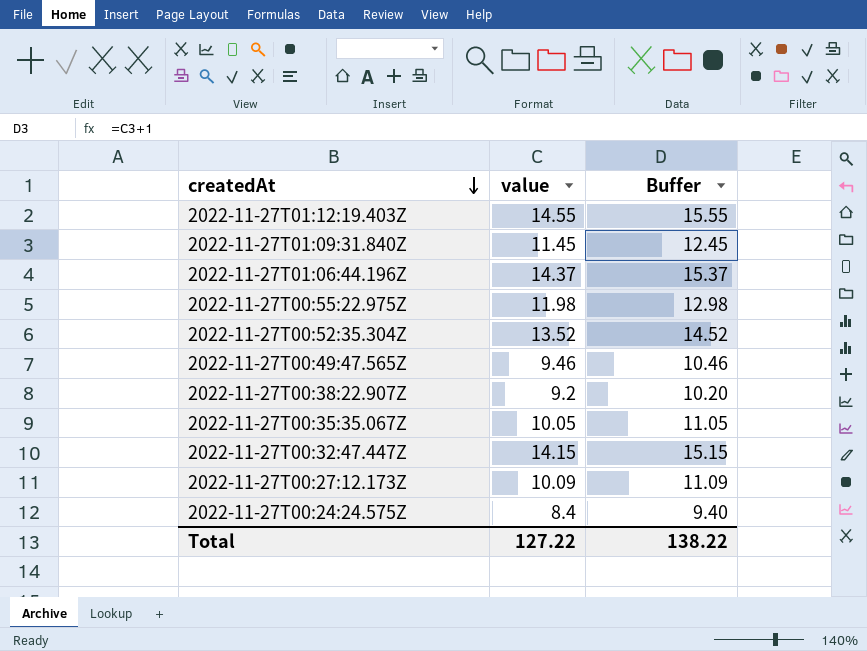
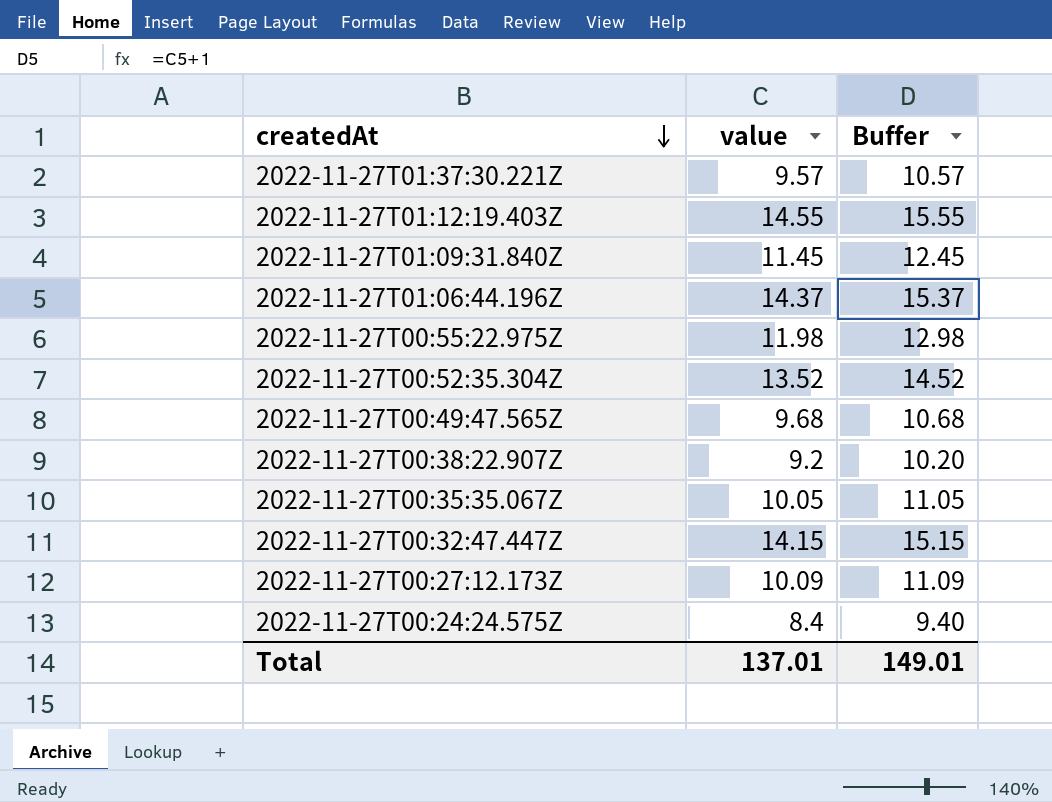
row 2022-11-27T01:37:30.221Z: none -> 9.57 | 10.57
2022-11-27T00:49:47.565Z | value: 9.46 -> 9.68
2022-11-27T00:49:47.565Z | Buffer: 10.46 -> 10.68
Total | value: 127.22 -> 137.01
Total | Buffer: 138.22 -> 149.01

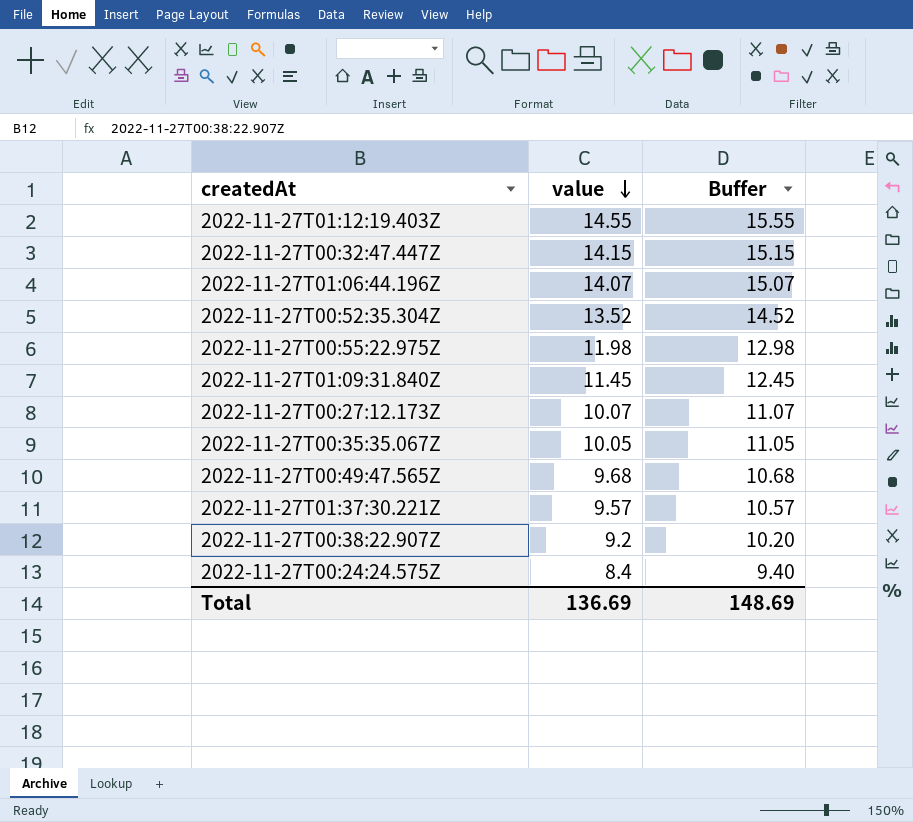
row order: createdAt descending -> value descending
2022-11-27T01:06:44.196Z | value: 14.37 -> 14.07
2022-11-27T01:06:44.196Z | Buffer: 15.37 -> 15.07
2022-11-27T00:27:12.173Z | value: 10.09 -> 10.07
2022-11-27T00:27:12.173Z | Buffer: 11.09 -> 11.07
Total | value: 137.01 -> 136.69
Total | Buffer: 149.01 -> 148.69

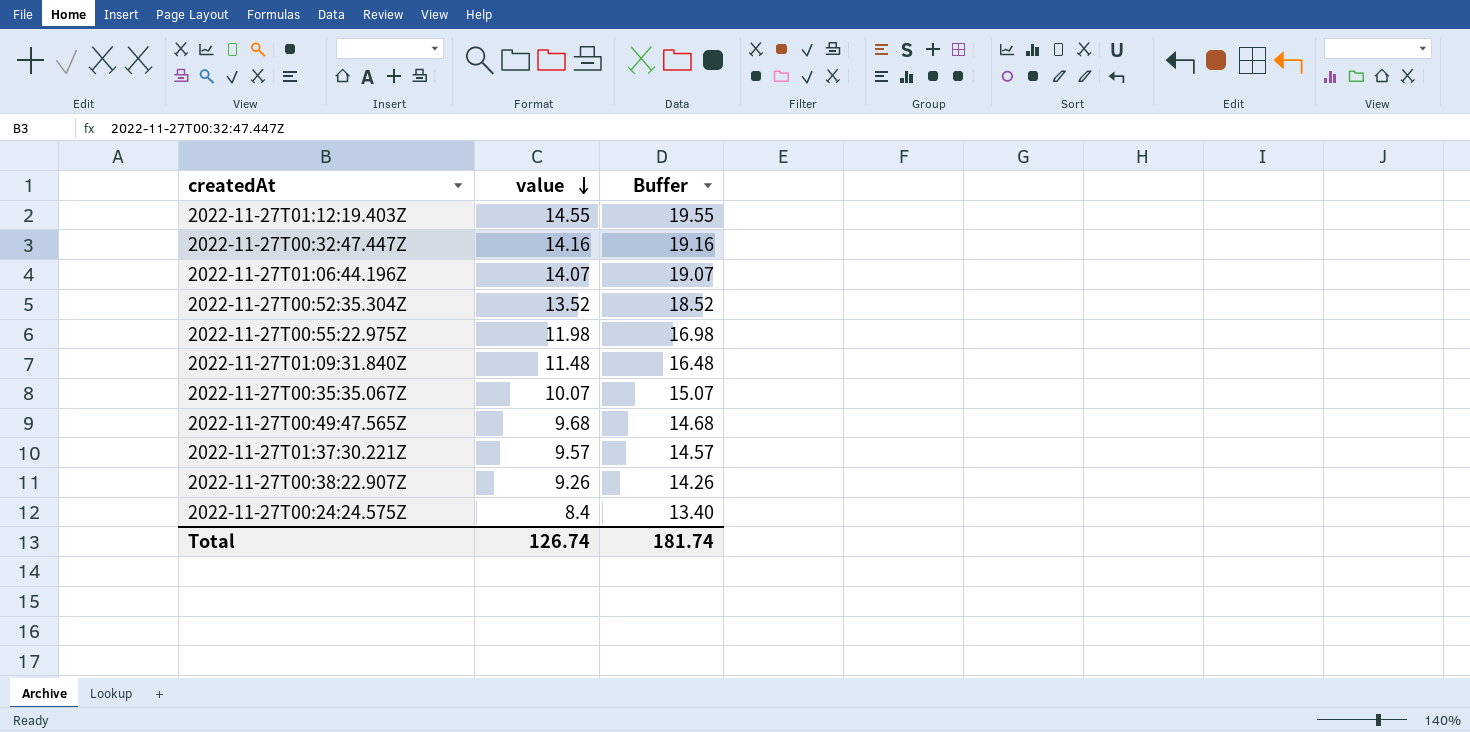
column Buffer | formula: [value] + 1 -> [value] + 5
row 2022-11-27T00:27:12.173Z: 10.07 | 11.07 -> none
2022-11-27T00:32:47.447Z | value: 14.15 -> 14.16
2022-11-27T01:09:31.840Z | value: 11.45 -> 11.48
2022-11-27T00:35:35.067Z | value: 10.05 -> 10.07
2022-11-27T00:38:22.907Z | value: 9.2 -> 9.26
Total | value: 136.69 -> 126.74
Total | Buffer: 148.69 -> 181.74

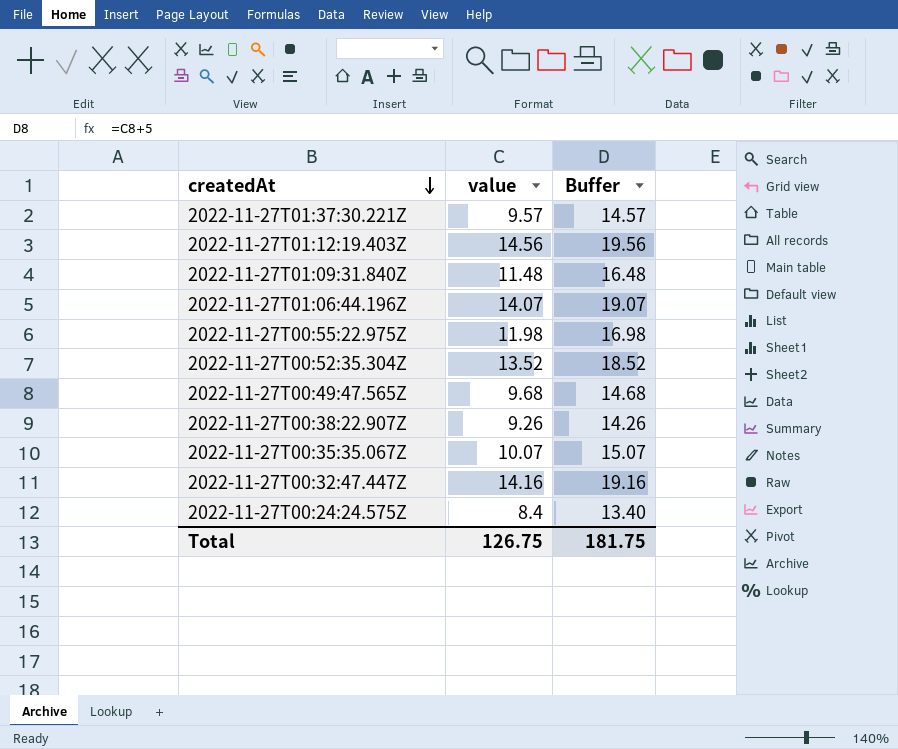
row order: value descending -> createdAt descending
2022-11-27T01:12:19.403Z | value: 14.55 -> 14.56
2022-11-27T01:12:19.403Z | Buffer: 19.55 -> 19.56
Total | value: 126.74 -> 126.75
Total | Buffer: 181.74 -> 181.75

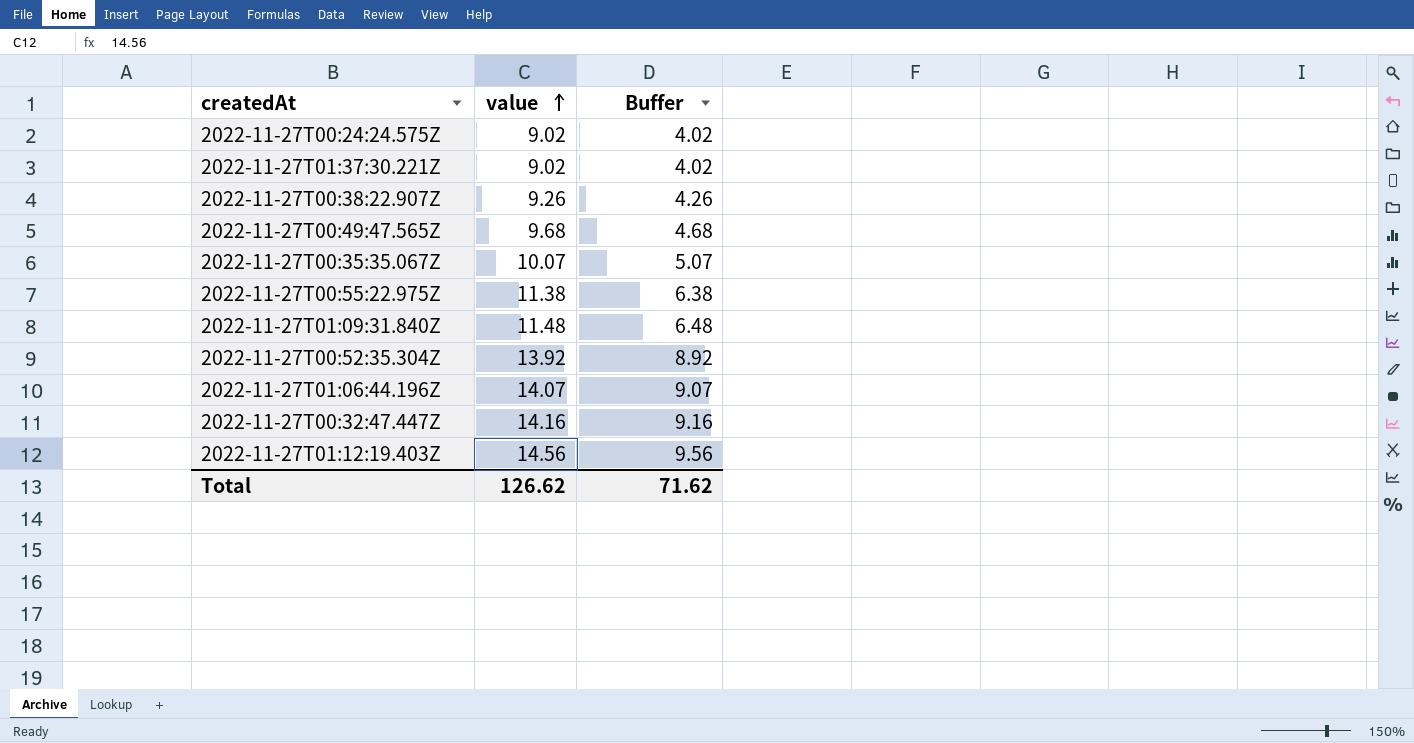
row order: createdAt descending -> value ascending
column Buffer | formula: [value] + 5 -> [value] - 5
2022-11-27T00:24:24.575Z | value: 8.4 -> 9.02
2022-11-27T01:37:30.221Z | value: 9.57 -> 9.02
2022-11-27T00:55:22.975Z | value: 11.98 -> 11.38
2022-11-27T00:52:35.304Z | value: 13.52 -> 13.92
Total | value: 126.75 -> 126.62
Total | Buffer: 181.75 -> 71.62

